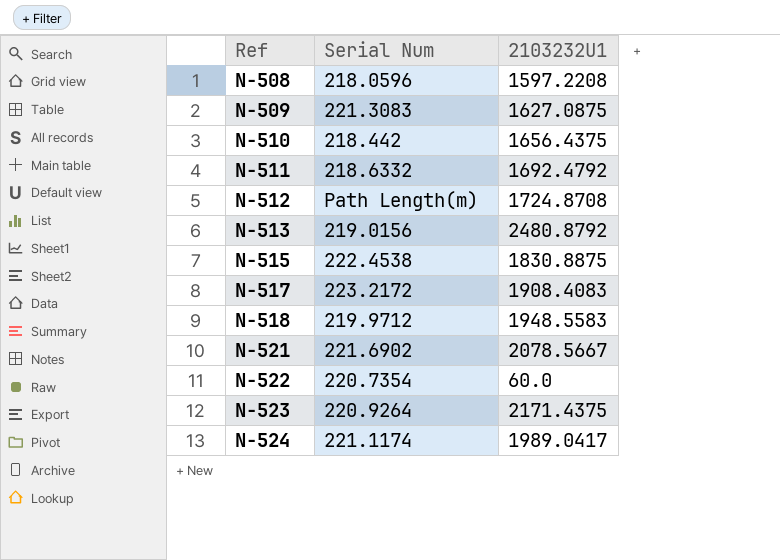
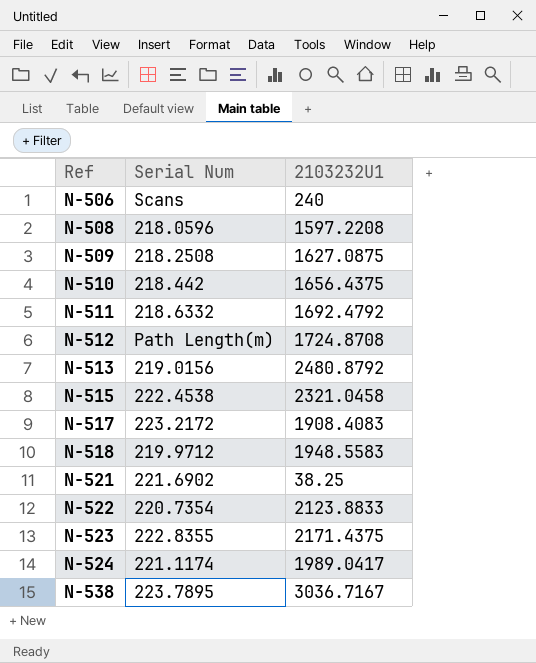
row N-506: none -> Scans | 240
N-509 | Serial Num: 221.3083 -> 218.2508
N-515 | 2103232U1: 1830.8875 -> 2321.0458
N-521 | 2103232U1: 2078.5667 -> 38.25
N-522 | 2103232U1: 60.0 -> 2123.8833
N-523 | Serial Num: 220.9264 -> 222.8355
row N-538: none -> 223.7895 | 3036.7167

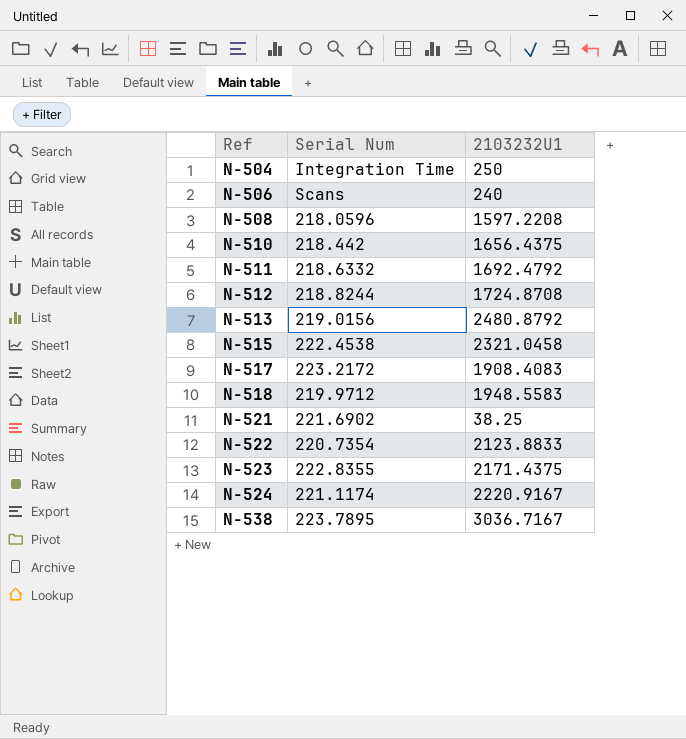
row N-509: 218.2508 | 1627.0875 -> none
row N-504: none -> Integration Time | 250
N-512 | Serial Num: Path Length(m) -> 218.8244
N-524 | 2103232U1: 1989.0417 -> 2220.9167

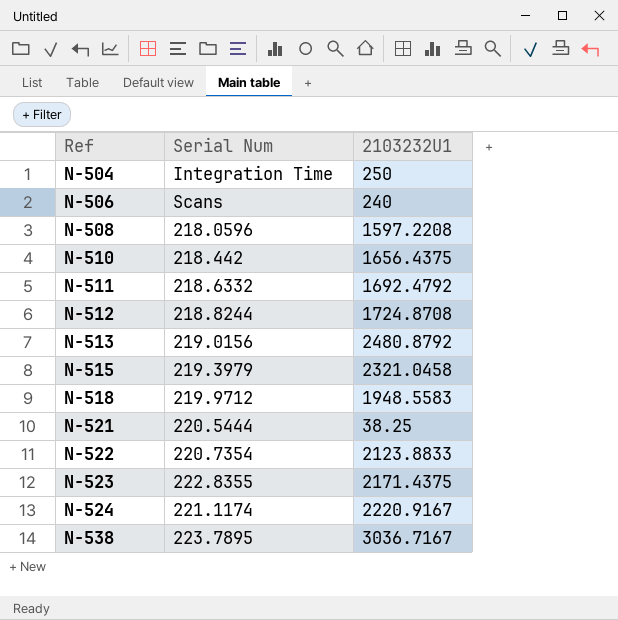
row N-517: 223.2172 | 1908.4083 -> none
N-515 | Serial Num: 222.4538 -> 219.3979
N-521 | Serial Num: 221.6902 -> 220.5444

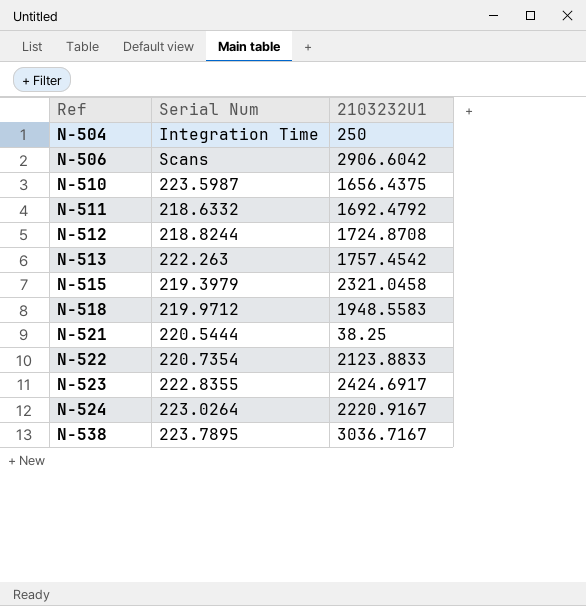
row N-508: 218.0596 | 1597.2208 -> none
N-506 | 2103232U1: 240 -> 2906.6042
N-510 | Serial Num: 218.442 -> 223.5987
N-513 | Serial Num: 219.0156 -> 222.263
N-513 | 2103232U1: 2480.8792 -> 1757.4542
N-523 | 2103232U1: 2171.4375 -> 2424.6917
N-524 | Serial Num: 221.1174 -> 223.0264

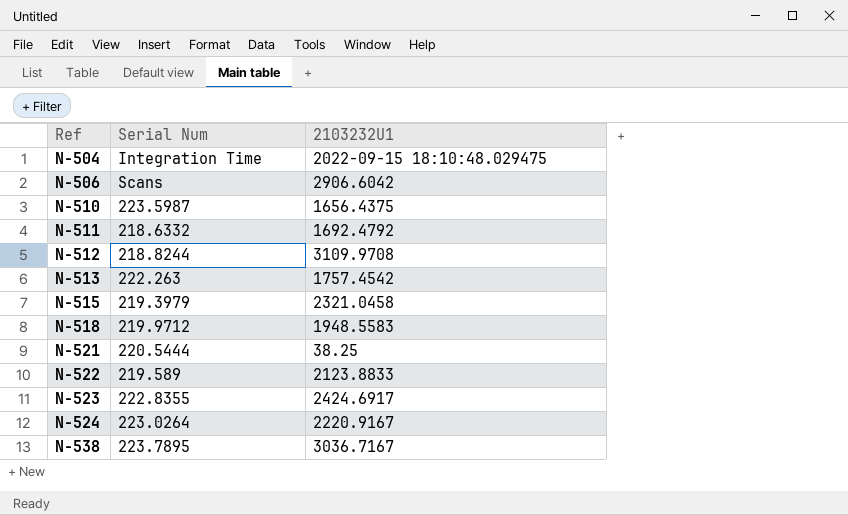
N-504 | 2103232U1: 250 -> 2022-09-15 18:10:48.029475
N-512 | 2103232U1: 1724.8708 -> 3109.9708
N-522 | Serial Num: 220.7354 -> 219.589

